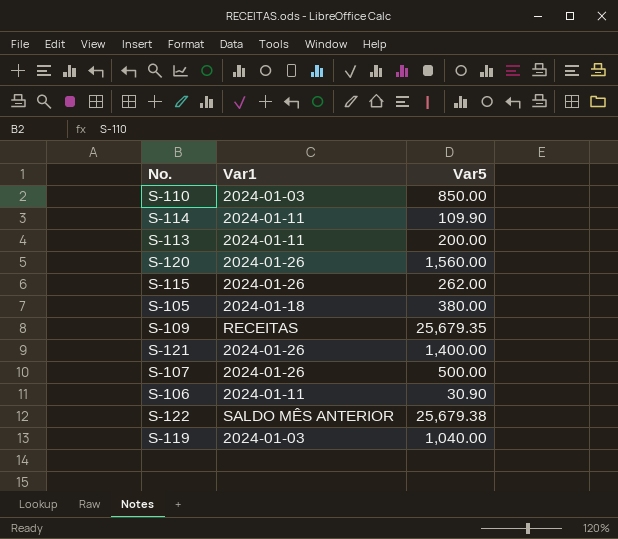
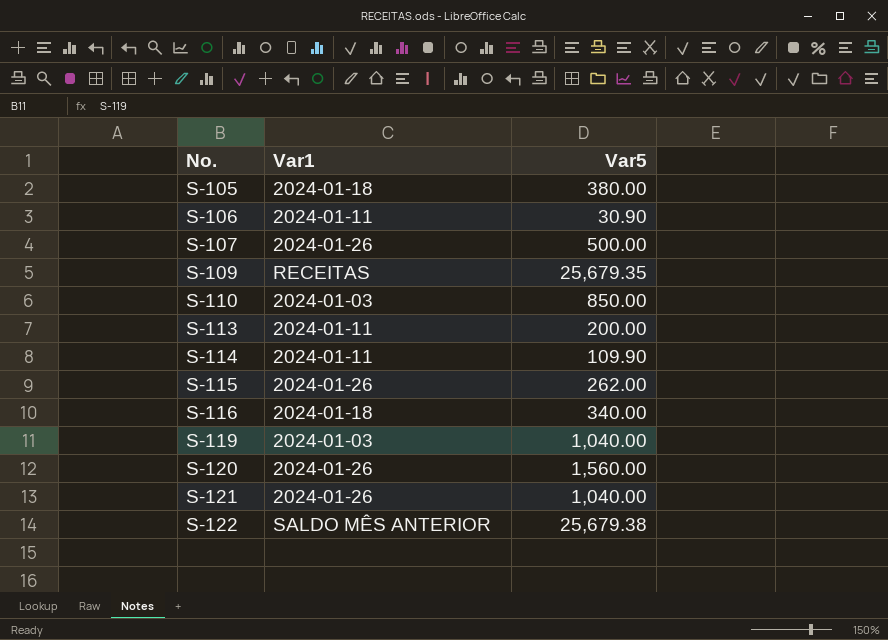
row order: none -> No. ascending
row S-116: none -> 2024-01-18 | 340.00
S-121 | Var5: 1,400.00 -> 1,040.00

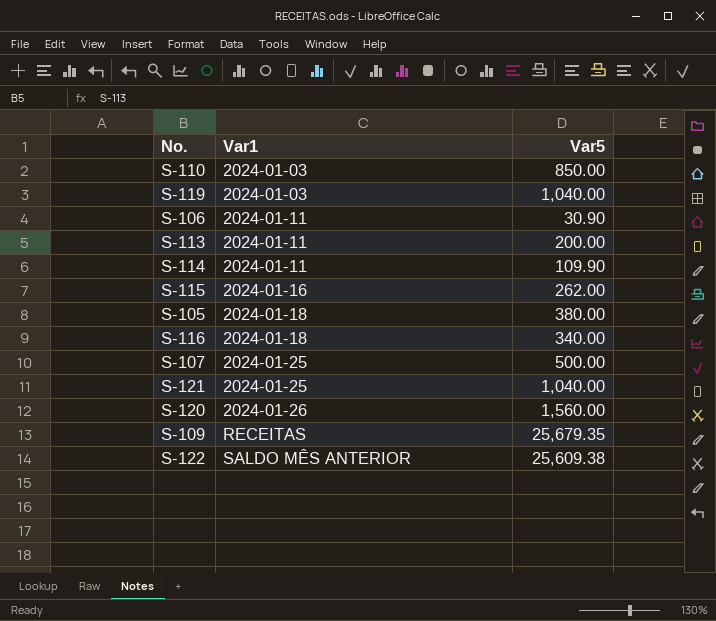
row order: No. ascending -> Var1 ascending
S-115 | Var1: 2024-01-26 -> 2024-01-16
S-107 | Var1: 2024-01-26 -> 2024-01-25
S-121 | Var1: 2024-01-26 -> 2024-01-25
S-122 | Var5: 25,679.38 -> 25,609.38

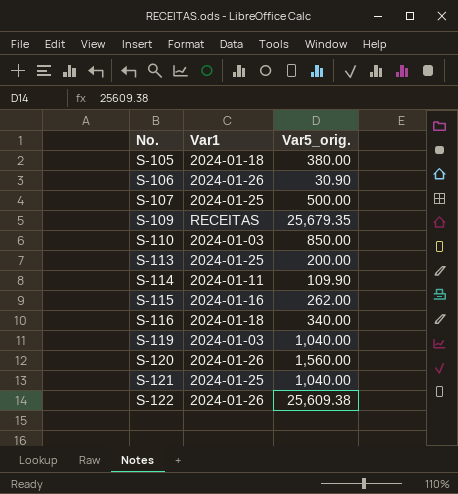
row order: Var1 ascending -> No. ascending
column name: Var5 -> Var5_orig.
S-106 | Var1: 2024-01-11 -> 2024-01-26
S-113 | Var1: 2024-01-11 -> 2024-01-25
S-122 | Var1: SALDO MÊS ANTERIOR -> 2024-01-26

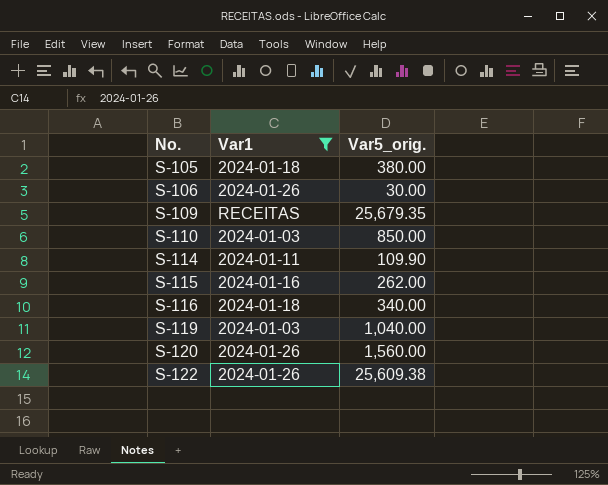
filter: none -> Var1 != 2024-01-25
S-106 | Var5_orig.: 30.90 -> 30.00

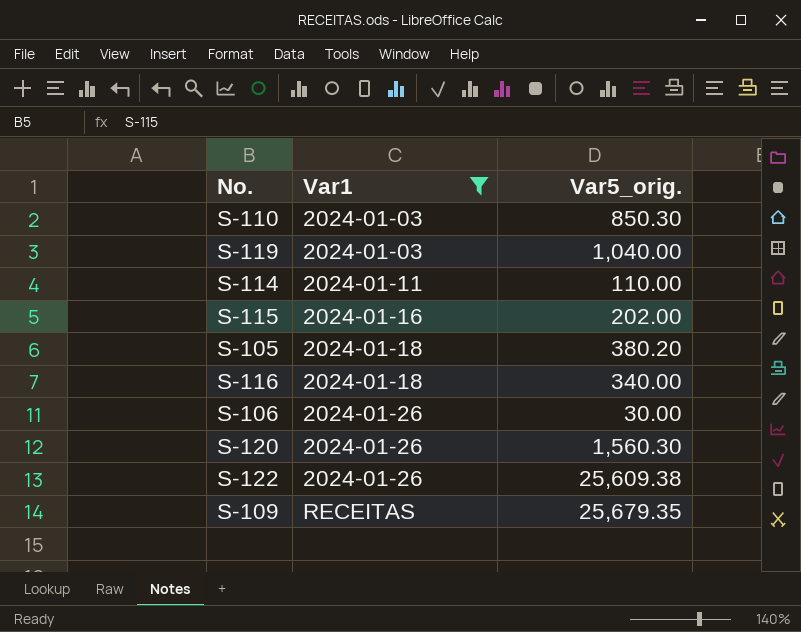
row order: No. ascending -> Var1 ascending
S-110 | Var5_orig.: 850.00 -> 850.30
S-114 | Var5_orig.: 109.90 -> 110.00
S-115 | Var5_orig.: 262.00 -> 202.00
S-105 | Var5_orig.: 380.00 -> 380.20
S-120 | Var5_orig.: 1,560.00 -> 1,560.30

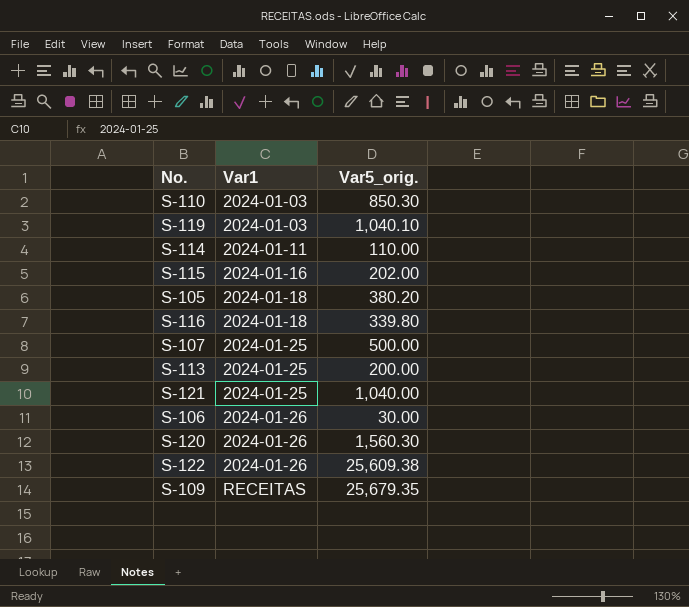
filter: Var1 != 2024-01-25 -> none
S-119 | Var5_orig.: 1,040.00 -> 1,040.10
S-116 | Var5_orig.: 340.00 -> 339.80

